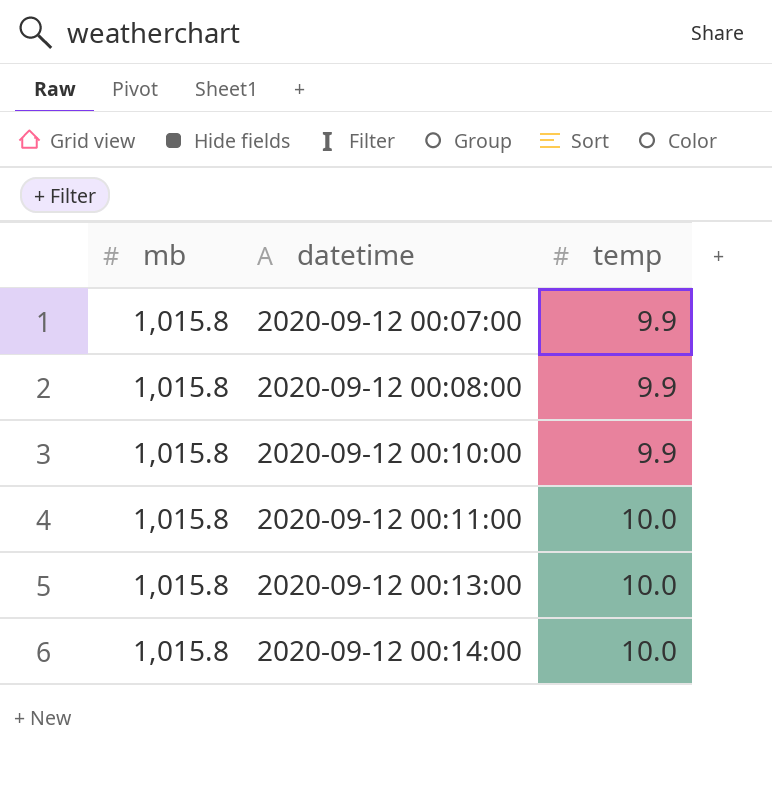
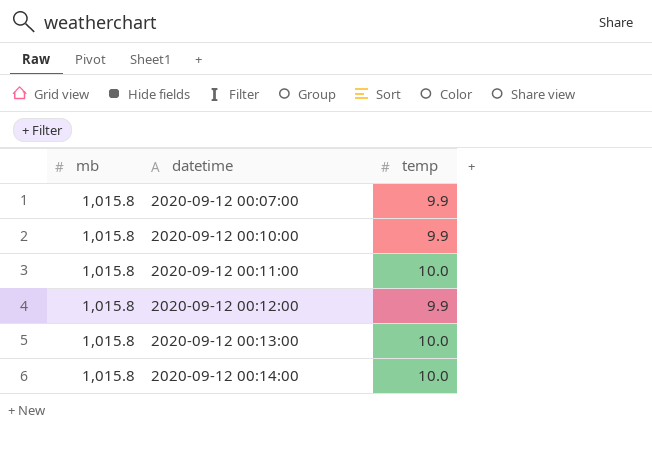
row 2020-09-12 00:08:00: 1,015.8 | 9.9 -> none
row 2020-09-12 00:12:00: none -> 1,015.8 | 9.9

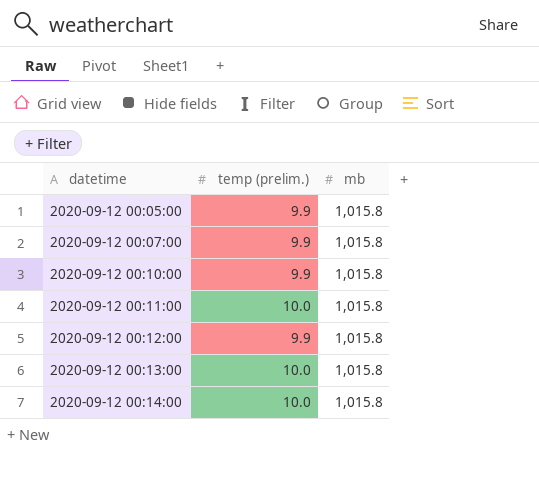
column name: temp -> temp (prelim.)
column mb | position: 1 -> 3
row 2020-09-12 00:05:00: none -> 9.9 | 1,015.8

